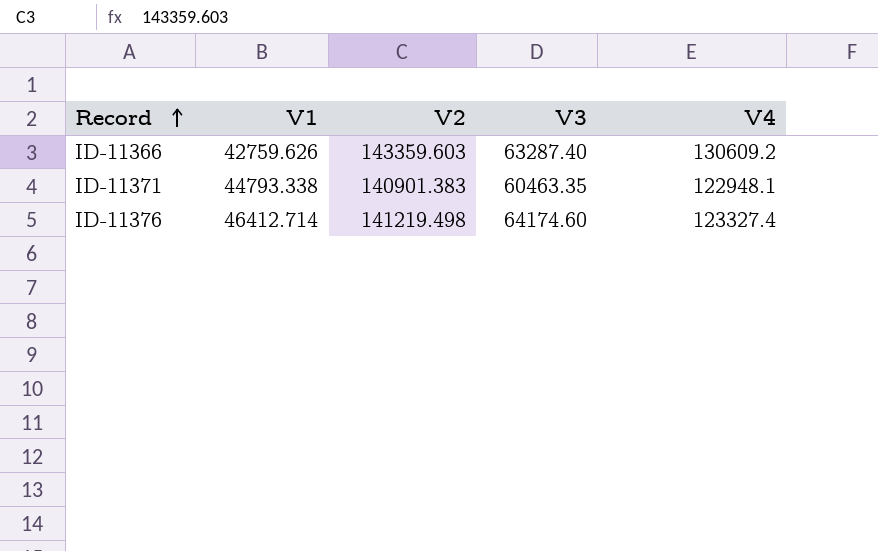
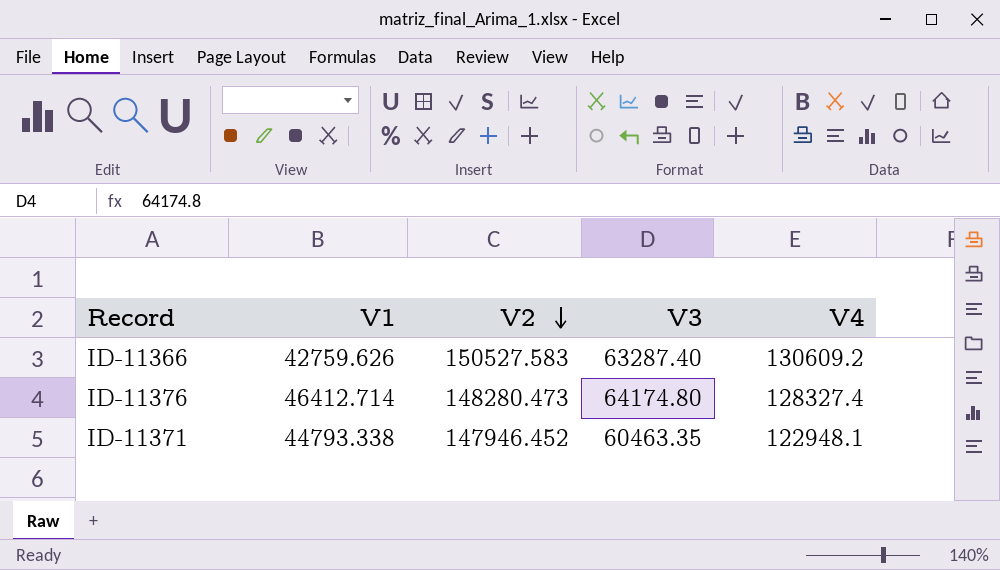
row order: Record ascending -> V2 descending
ID-11366 | V2: 143359.603 -> 150527.583
ID-11376 | V2: 141219.498 -> 148280.473
ID-11376 | V3: 64174.60 -> 64174.80
ID-11376 | V4: 123327.4 -> 128327.4
ID-11371 | V2: 140901.383 -> 147946.452

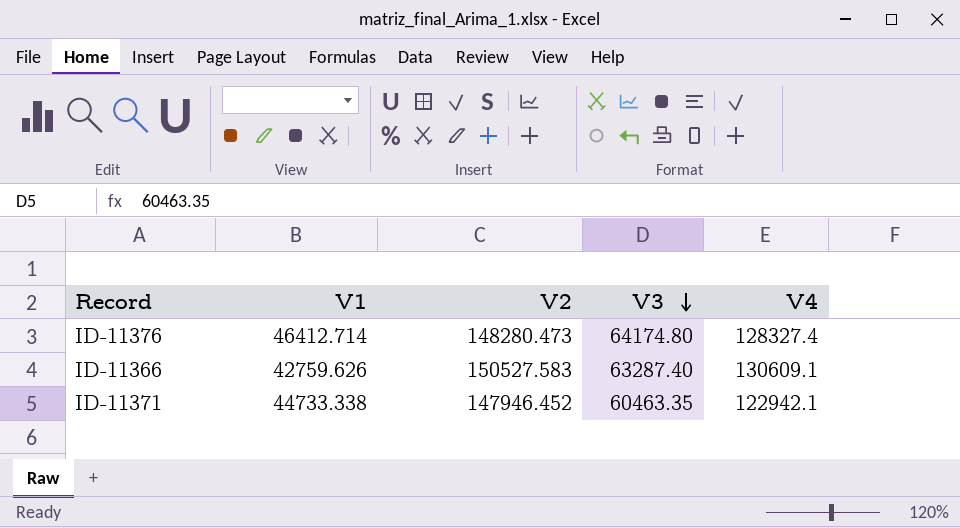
row order: V2 descending -> V3 descending
ID-11366 | V4: 130609.2 -> 130609.1
ID-11371 | V1: 44793.338 -> 44733.338
ID-11371 | V4: 122948.1 -> 122942.1

